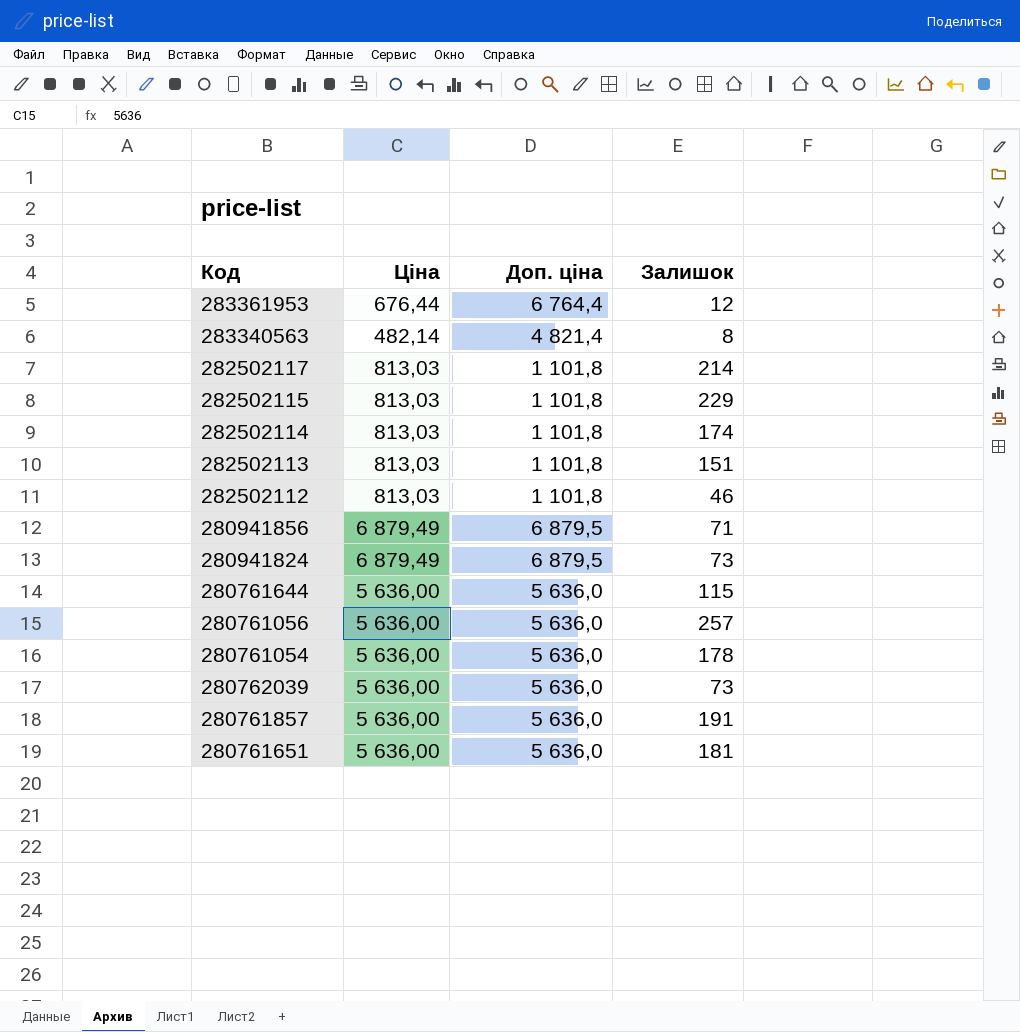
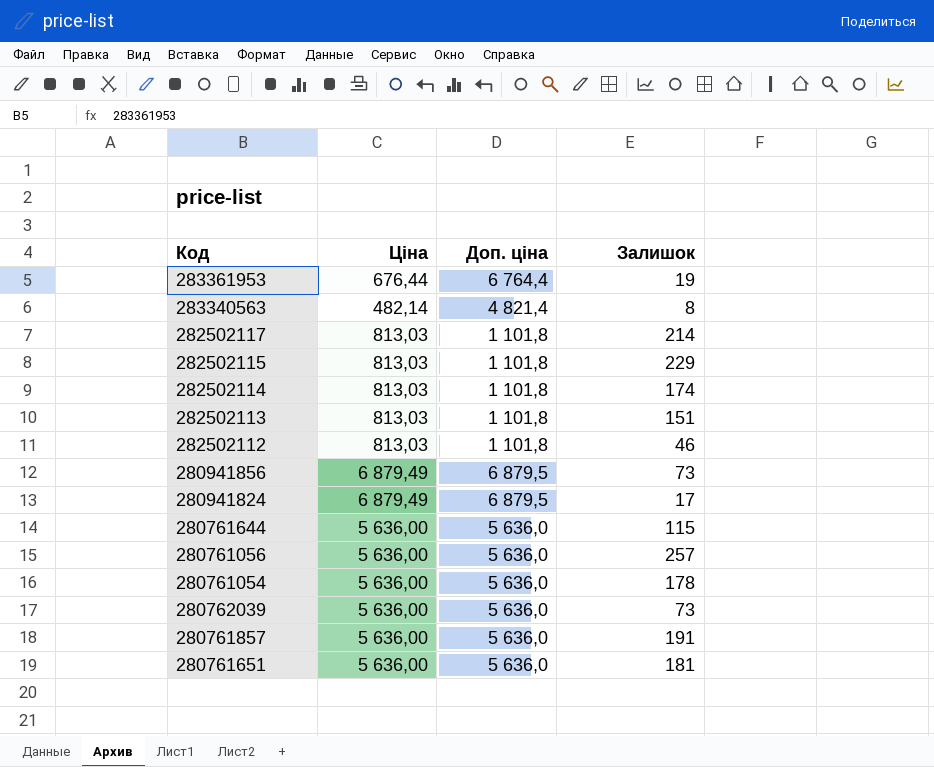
283361953 | Залишок: 12 -> 19
280941856 | Залишок: 71 -> 73
280941824 | Залишок: 73 -> 17

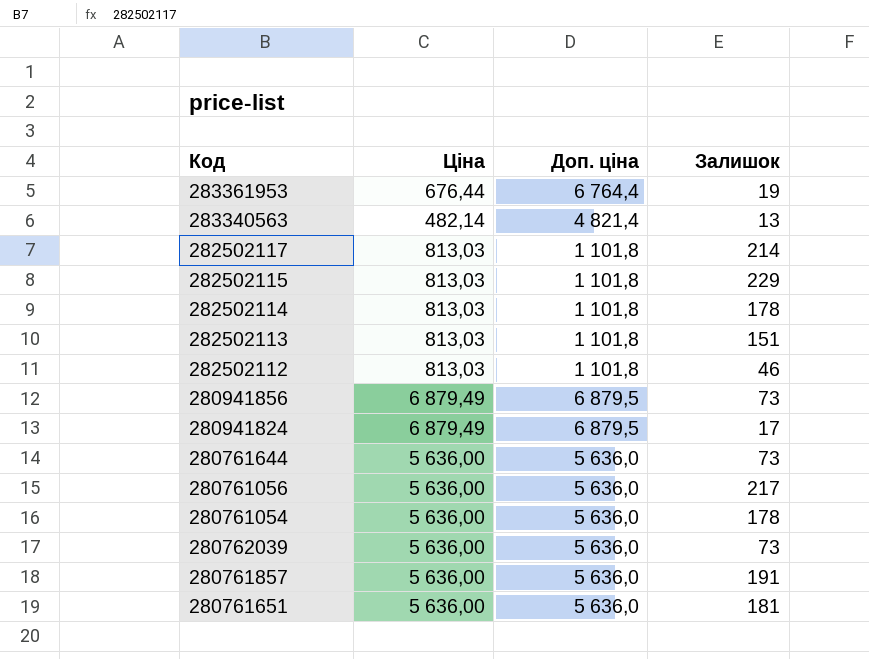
283340563 | Залишок: 8 -> 13
282502114 | Залишок: 174 -> 178
280761644 | Залишок: 115 -> 73
280761056 | Залишок: 257 -> 217

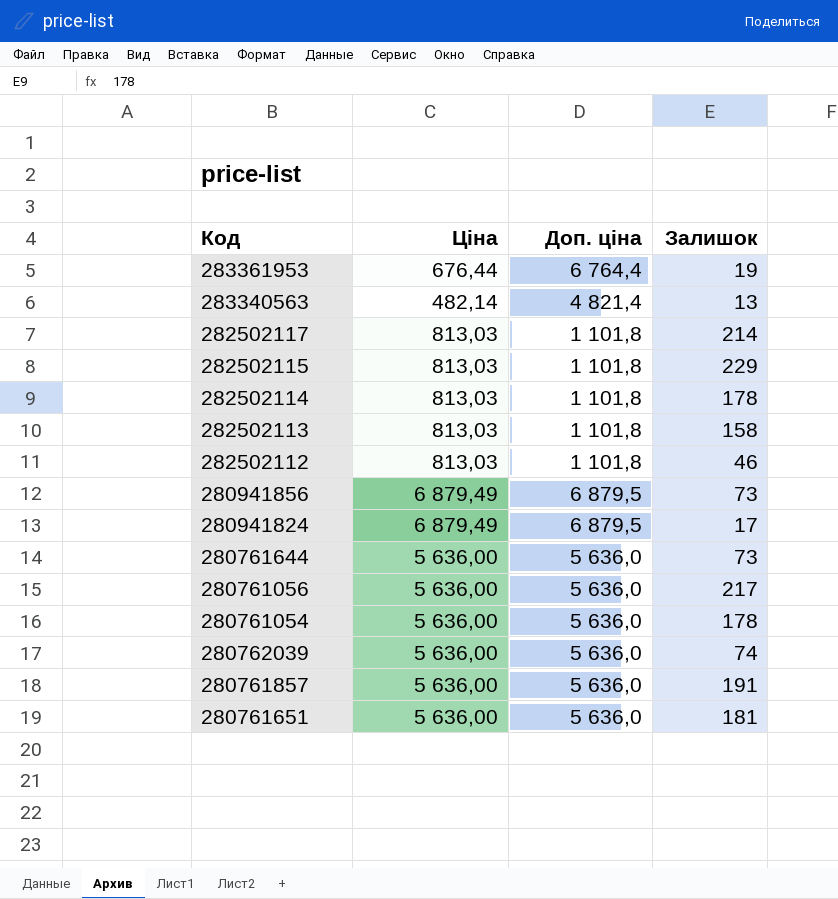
282502113 | Залишок: 151 -> 158
280762039 | Залишок: 73 -> 74

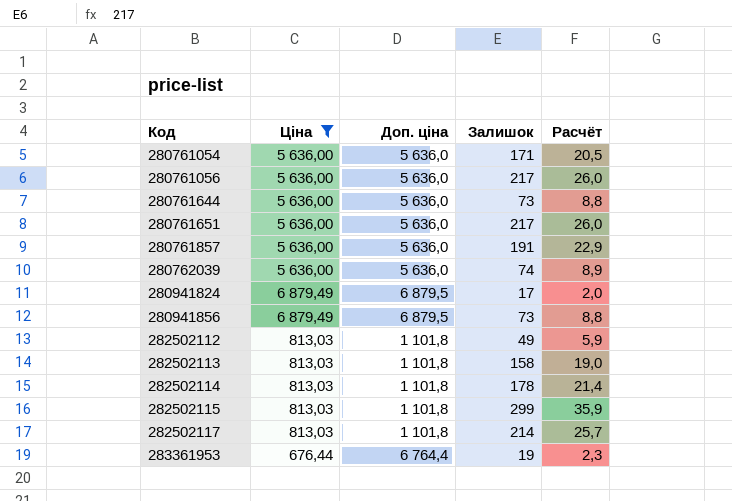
filter: none -> Ціна != 482,14
row order: none -> Код ascending
column Расчёт | formula: none -> [Залишок] * 0,12
280761054 | Залишок: 178 -> 171
280761651 | Залишок: 181 -> 217
282502112 | Залишок: 46 -> 49
282502115 | Залишок: 229 -> 299

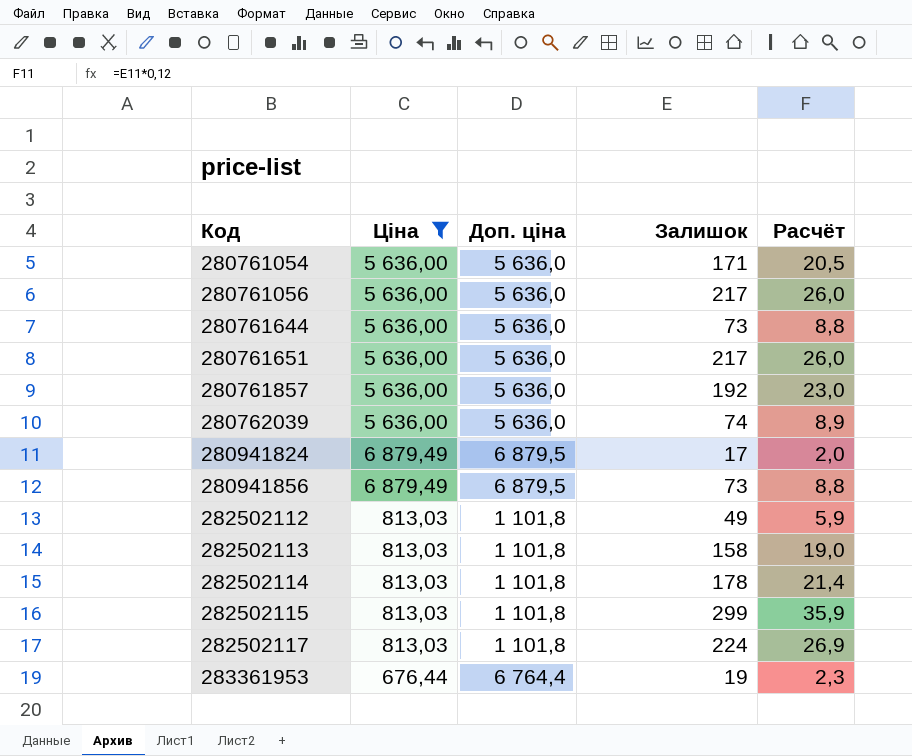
280761857 | Залишок: 191 -> 192
280761857 | Расчёт: 22,9 -> 23,0
282502117 | Залишок: 214 -> 224
282502117 | Расчёт: 25,7 -> 26,9

